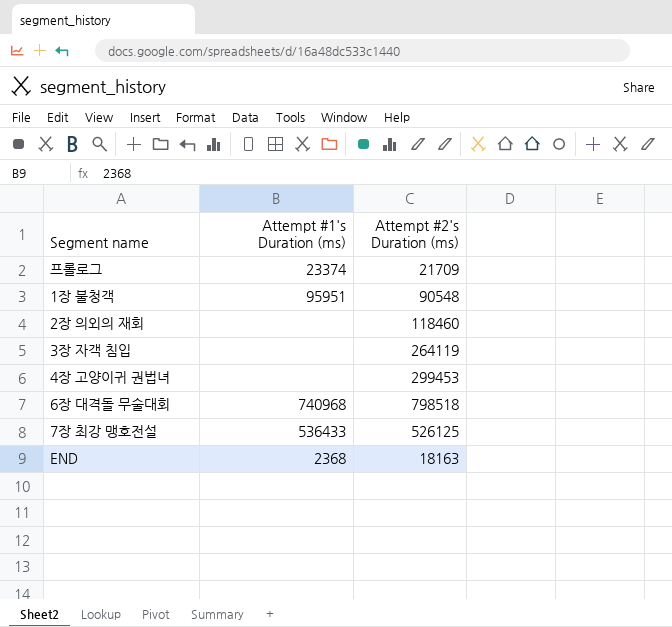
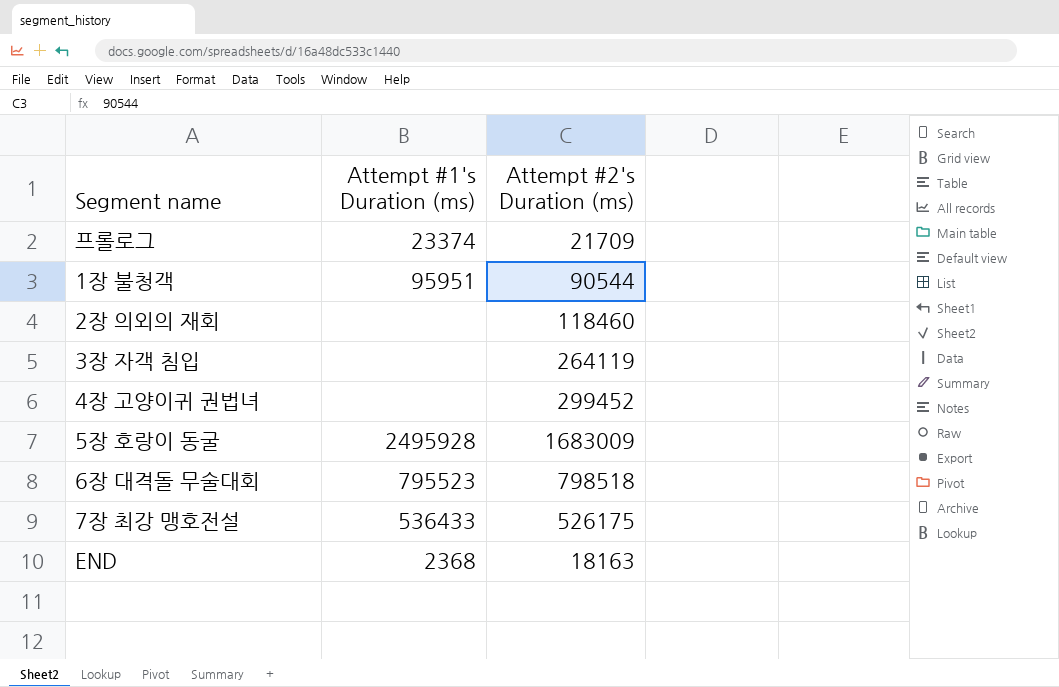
1장 불청객 | Attempt #2's Duration (ms): 90548 -> 90544
4장 고양이귀 권법녀 | Attempt #2's Duration (ms): 299453 -> 299452
row 5장 호랑이 동굴: none -> 2495928 | 1683009
6장 대격돌 무술대회 | Attempt #1's Duration (ms): 740968 -> 795523
7장 최강 맹호전설 | Attempt #2's Duration (ms): 526125 -> 526175

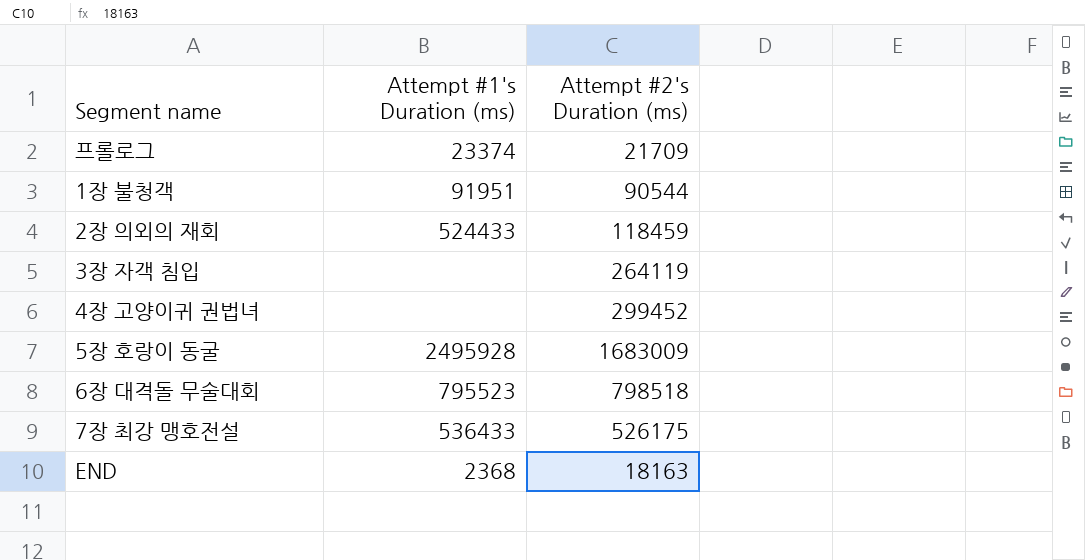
1장 불청객 | Attempt #1's Duration (ms): 95951 -> 91951
2장 의외의 재회 | Attempt #1's Duration (ms): none -> 524433
2장 의외의 재회 | Attempt #2's Duration (ms): 118460 -> 118459

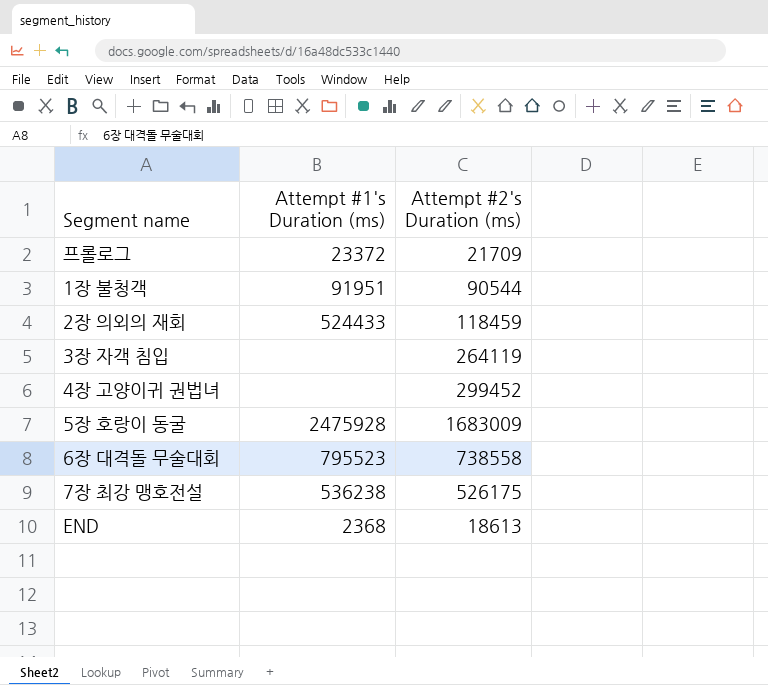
프롤로그 | Attempt #1's Duration (ms): 23374 -> 23372
5장 호랑이 동굴 | Attempt #1's Duration (ms): 2495928 -> 2475928
6장 대격돌 무술대회 | Attempt #2's Duration (ms): 798518 -> 738558
7장 최강 맹호전설 | Attempt #1's Duration (ms): 536433 -> 536238
END | Attempt #2's Duration (ms): 18163 -> 18613

